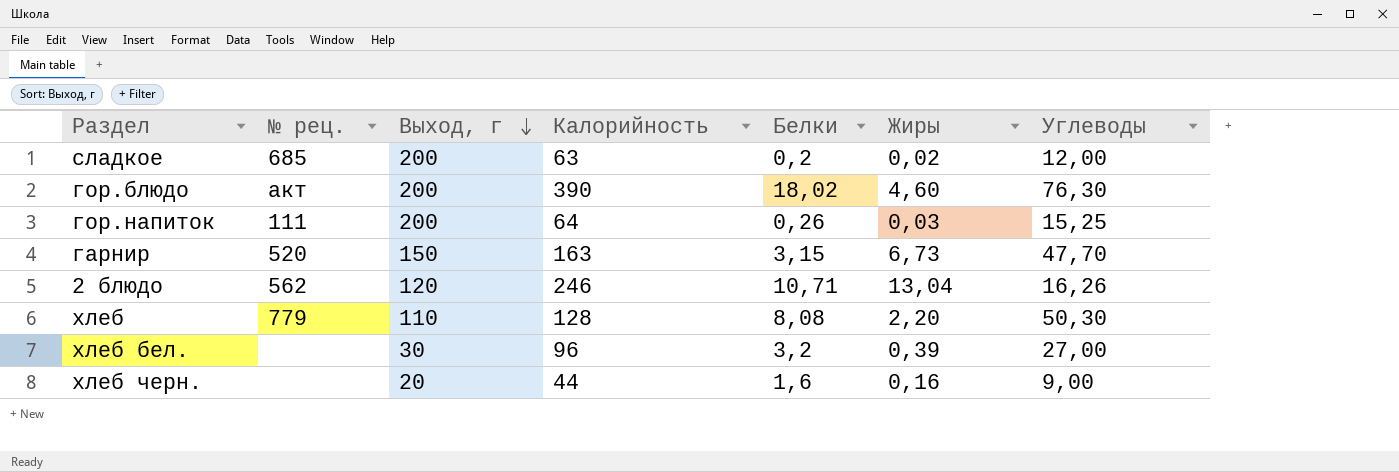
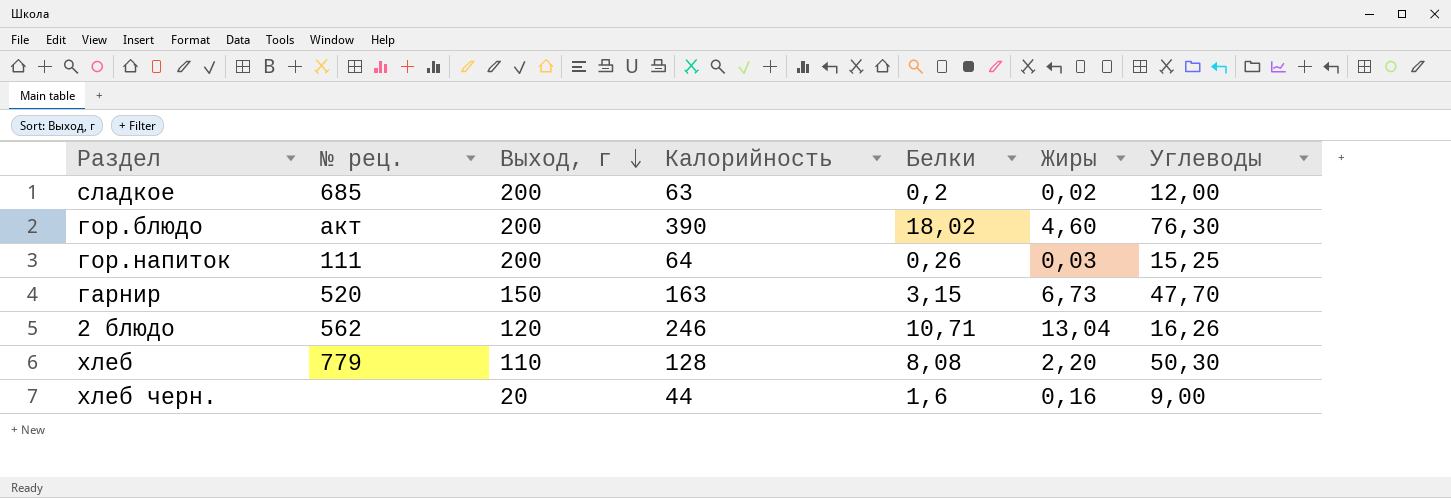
row хлеб бел.: none | 30 | 96 | 3,2 | 0,39 | 27,00 -> none

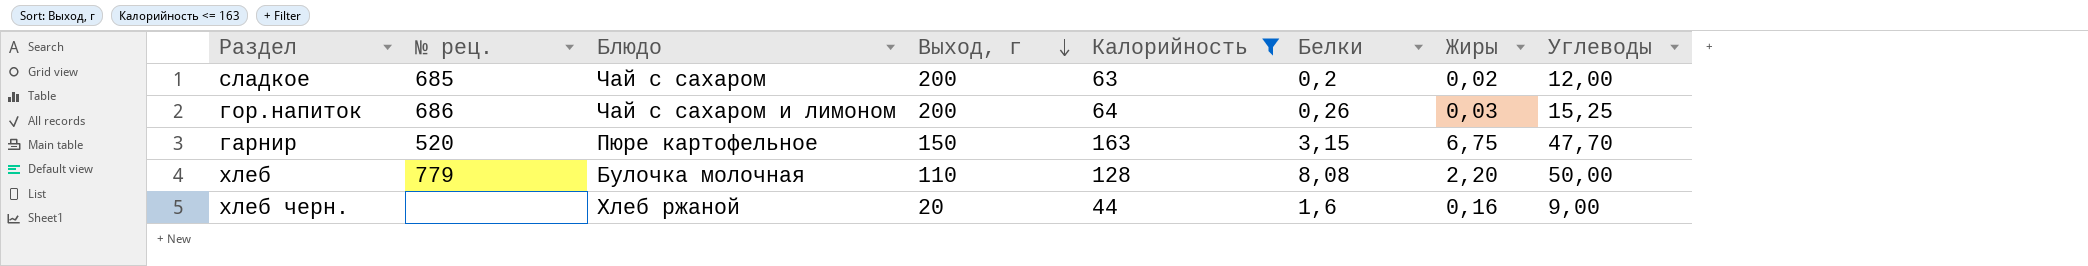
filter: none -> Калорийность <= 163
column Блюдо | position: none -> 3
гор.напиток | № рец.: 111 -> 686
гарнир | Жиры: 6,73 -> 6,75
хлеб | Углеводы: 50,30 -> 50,00

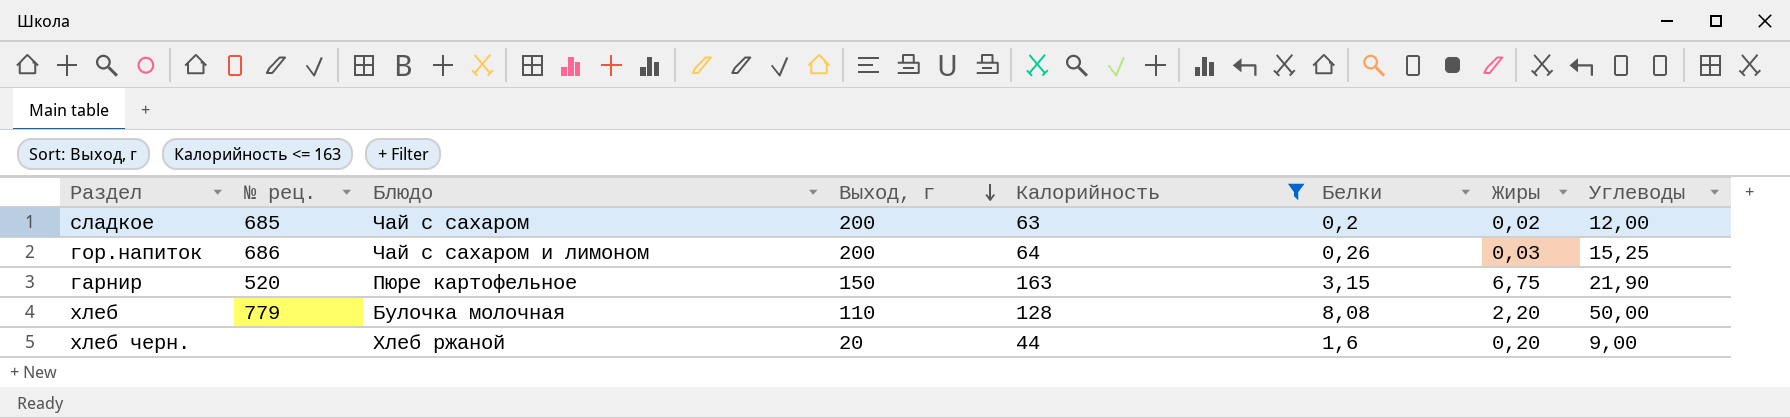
гарнир | Углеводы: 47,70 -> 21,90
хлеб черн. | Жиры: 0,16 -> 0,20

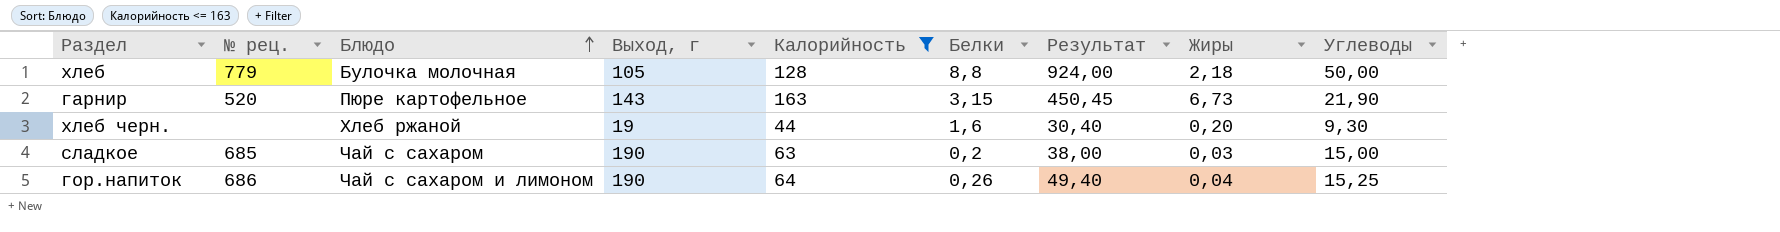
row order: Выход, г descending -> Блюдо ascending
column Результат | formula: none -> [Выход, г] * [Белки]
хлеб | Выход, г: 110 -> 105
хлеб | Белки: 8,08 -> 8,8
хлеб | Жиры: 2,20 -> 2,18
гарнир | Выход, г: 150 -> 143
гарнир | Жиры: 6,75 -> 6,73
хлеб черн. | Выход, г: 20 -> 19
хлеб черн. | Углеводы: 9,00 -> 9,30
сладкое | Выход, г: 200 -> 190
сладкое | Жиры: 0,02 -> 0,03
сладкое | Углеводы: 12,00 -> 15,00
гор.напиток | Выход, г: 200 -> 190
гор.напиток | Жиры: 0,03 -> 0,04

